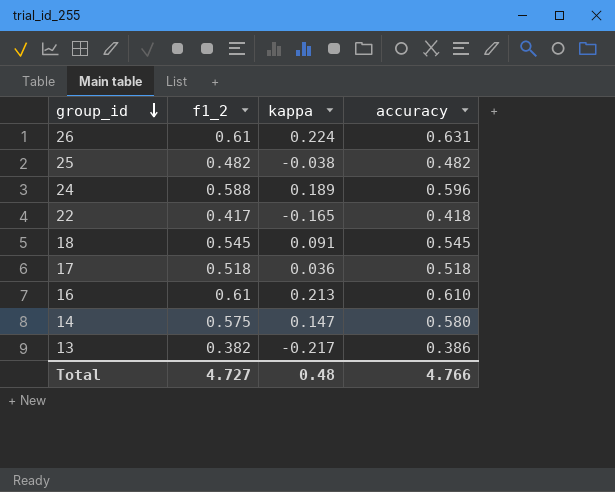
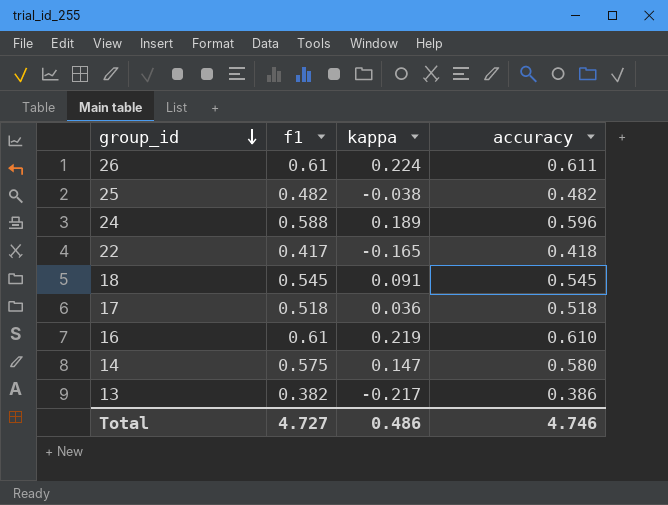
column name: f1_2 -> f1
26 | accuracy: 0.631 -> 0.611
16 | kappa: 0.213 -> 0.219
Total | kappa: 0.48 -> 0.486
Total | accuracy: 4.766 -> 4.746

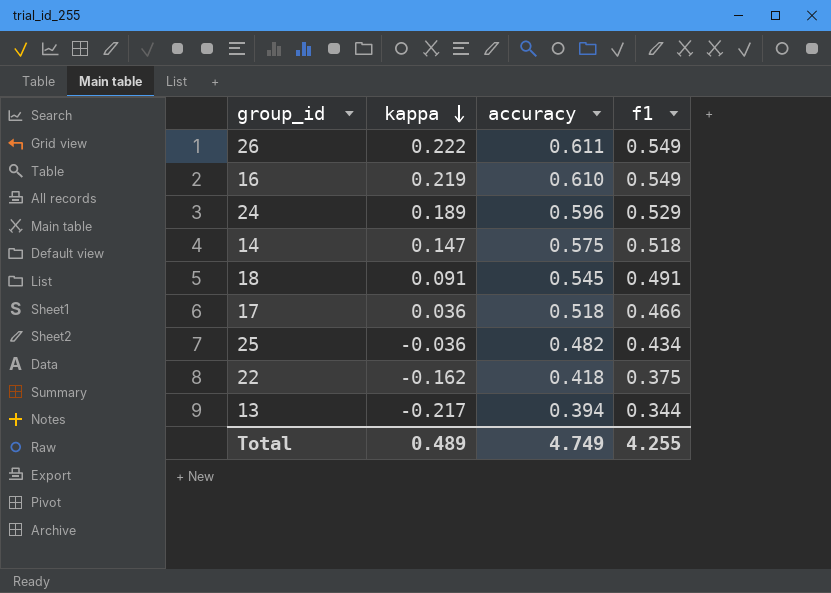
row order: group_id descending -> kappa descending
column f1 | position: 2 -> 4
26 | kappa: 0.224 -> 0.222
26 | f1: 0.61 -> 0.549
16 | f1: 0.61 -> 0.549
24 | f1: 0.588 -> 0.529
14 | accuracy: 0.580 -> 0.575
14 | f1: 0.575 -> 0.518
18 | f1: 0.545 -> 0.491
17 | f1: 0.518 -> 0.466
25 | kappa: -0.038 -> -0.036
25 | f1: 0.482 -> 0.434
22 | kappa: -0.165 -> -0.162
22 | f1: 0.417 -> 0.375
13 | accuracy: 0.386 -> 0.394
13 | f1: 0.382 -> 0.344
Total | kappa: 0.486 -> 0.489
Total | accuracy: 4.746 -> 4.749
Total | f1: 4.727 -> 4.255

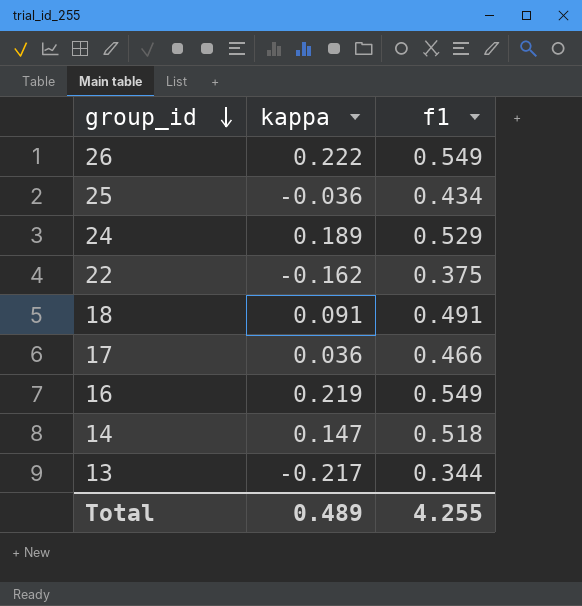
row order: kappa descending -> group_id descending
column accuracy | position: 3 -> none

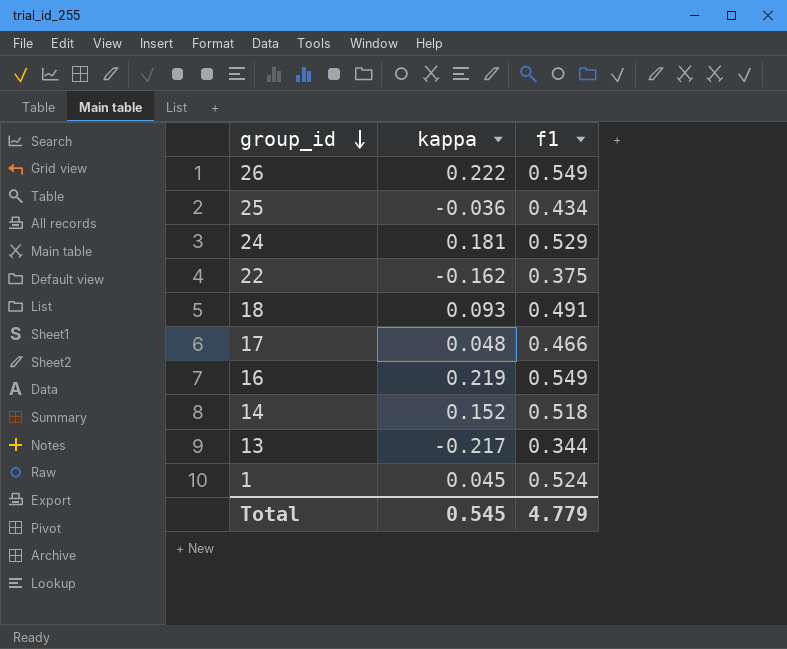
24 | kappa: 0.189 -> 0.181
18 | kappa: 0.091 -> 0.093
17 | kappa: 0.036 -> 0.048
14 | kappa: 0.147 -> 0.152
row 1: none -> 0.045 | 0.524
Total | kappa: 0.489 -> 0.545
Total | f1: 4.255 -> 4.779

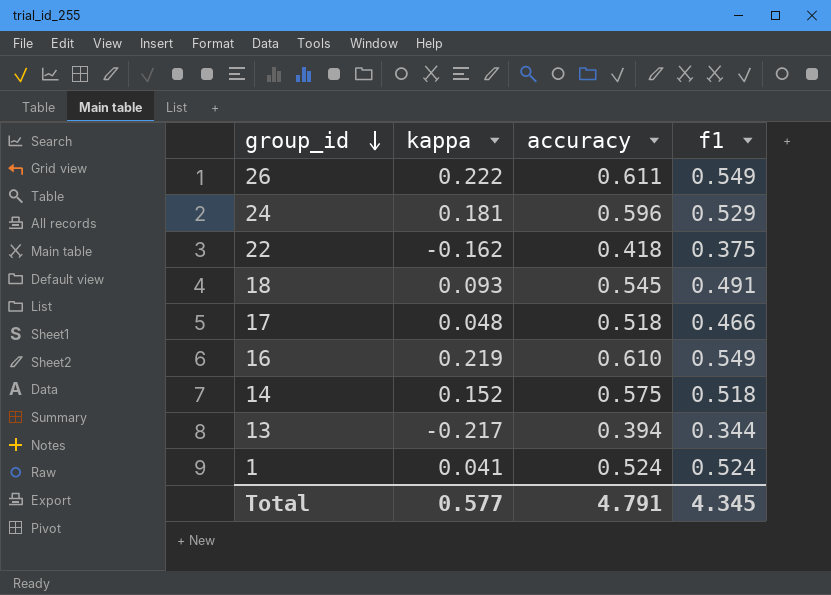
column accuracy | position: none -> 3
row 25: -0.036 | 0.434 -> none
1 | kappa: 0.045 -> 0.041
Total | kappa: 0.545 -> 0.577
Total | f1: 4.779 -> 4.345

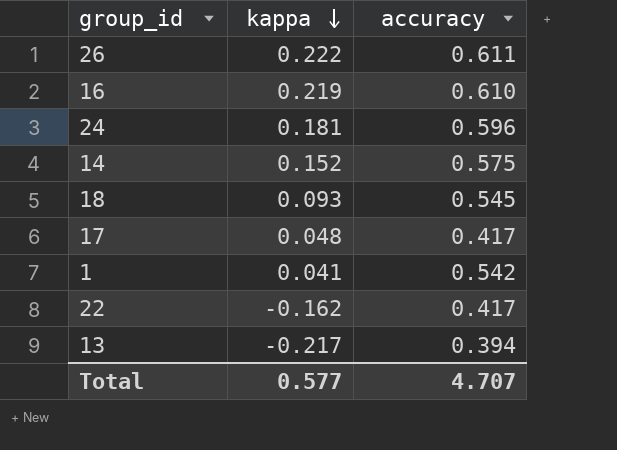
row order: group_id descending -> kappa descending
column f1 | position: 4 -> none
17 | accuracy: 0.518 -> 0.417
1 | accuracy: 0.524 -> 0.542
22 | accuracy: 0.418 -> 0.417
Total | accuracy: 4.791 -> 4.707

